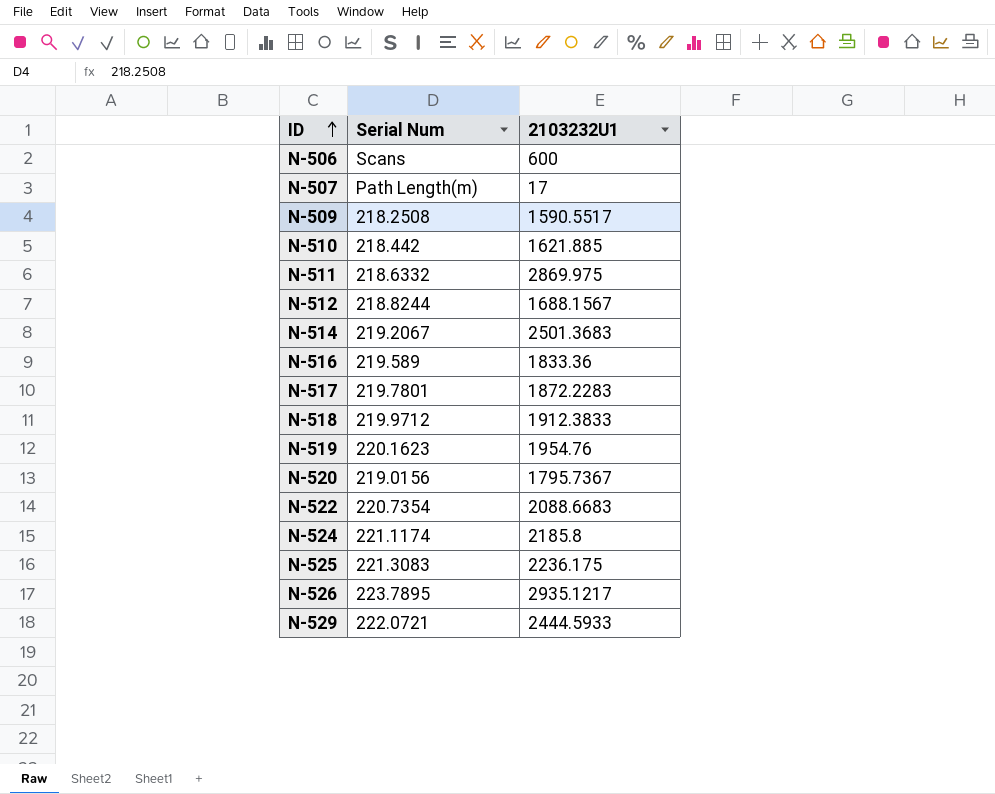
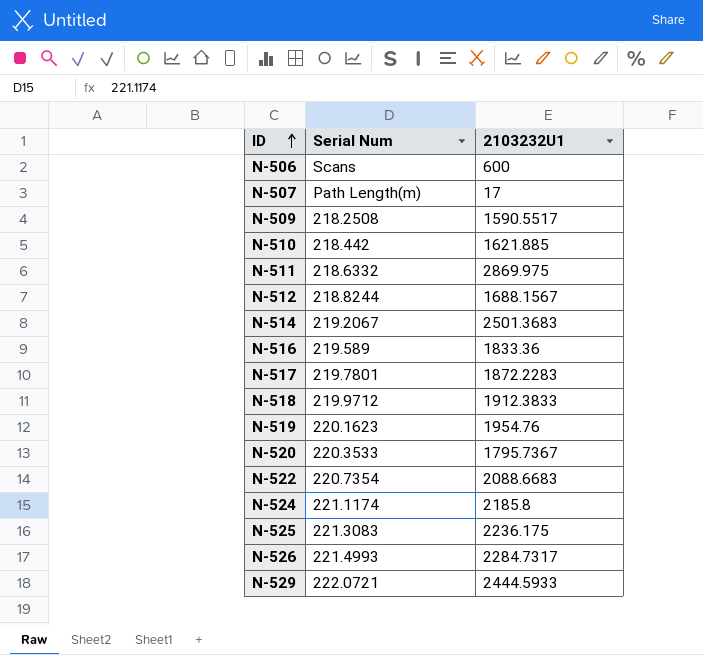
N-520 | Serial Num: 219.0156 -> 220.3533
N-526 | Serial Num: 223.7895 -> 221.4993
N-526 | 2103232U1: 2935.1217 -> 2284.7317

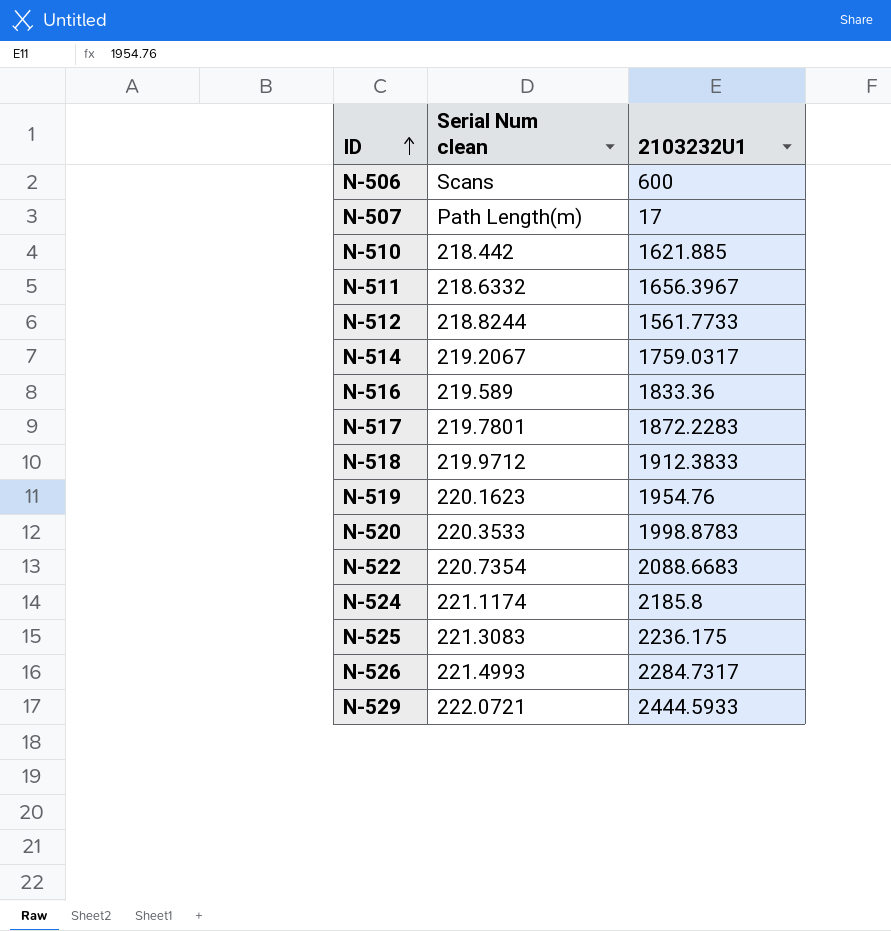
column name: Serial Num -> Serial Num clean
row N-509: 218.2508 | 1590.5517 -> none
N-511 | 2103232U1: 2869.975 -> 1656.3967
N-512 | 2103232U1: 1688.1567 -> 1561.7733
N-514 | 2103232U1: 2501.3683 -> 1759.0317
N-520 | 2103232U1: 1795.7367 -> 1998.8783

